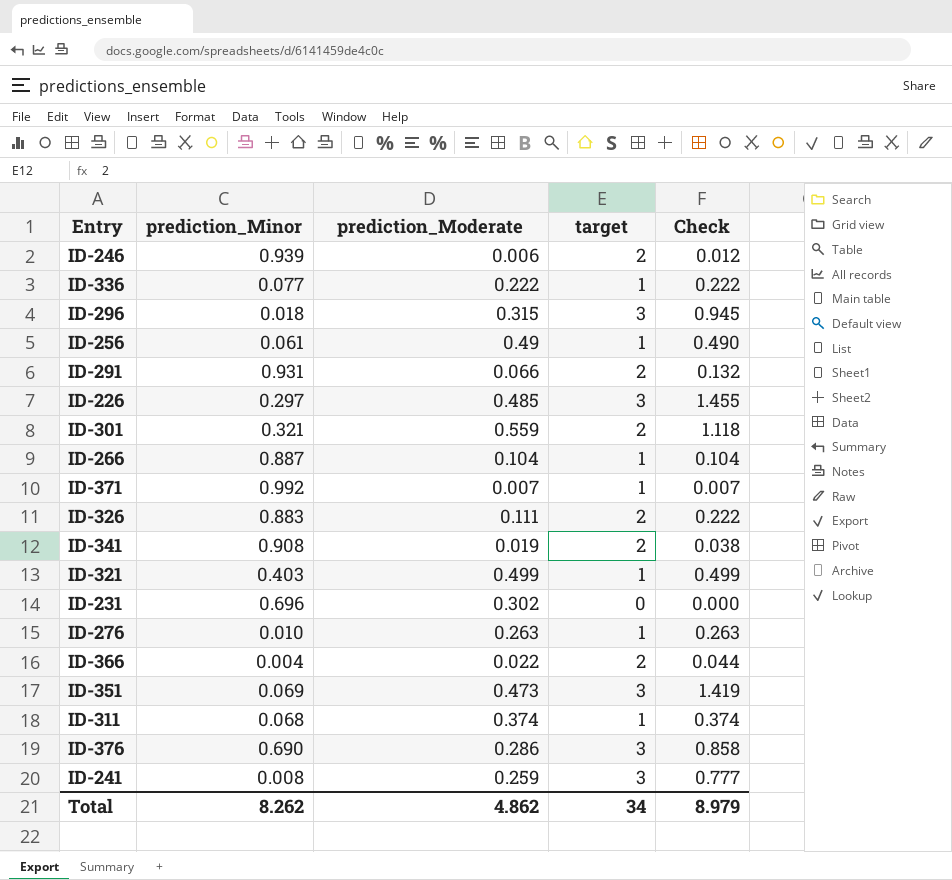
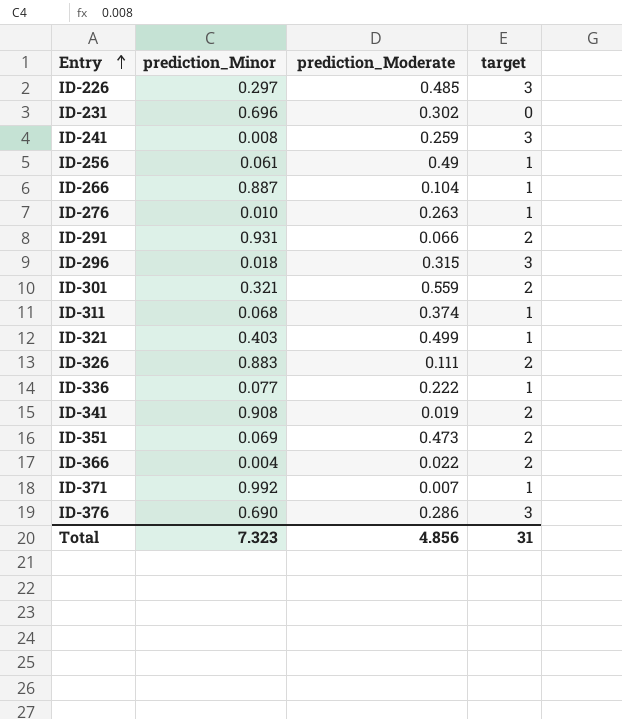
row order: none -> Entry ascending
column Check | formula: [prediction_Moderate] * [target] -> none
row ID-246: 0.939 | 0.006 | 2 | 0.012 -> none
ID-351 | target: 3 -> 2
Total | prediction_Minor: 8.262 -> 7.323
Total | prediction_Moderate: 4.862 -> 4.856
Total | target: 34 -> 31

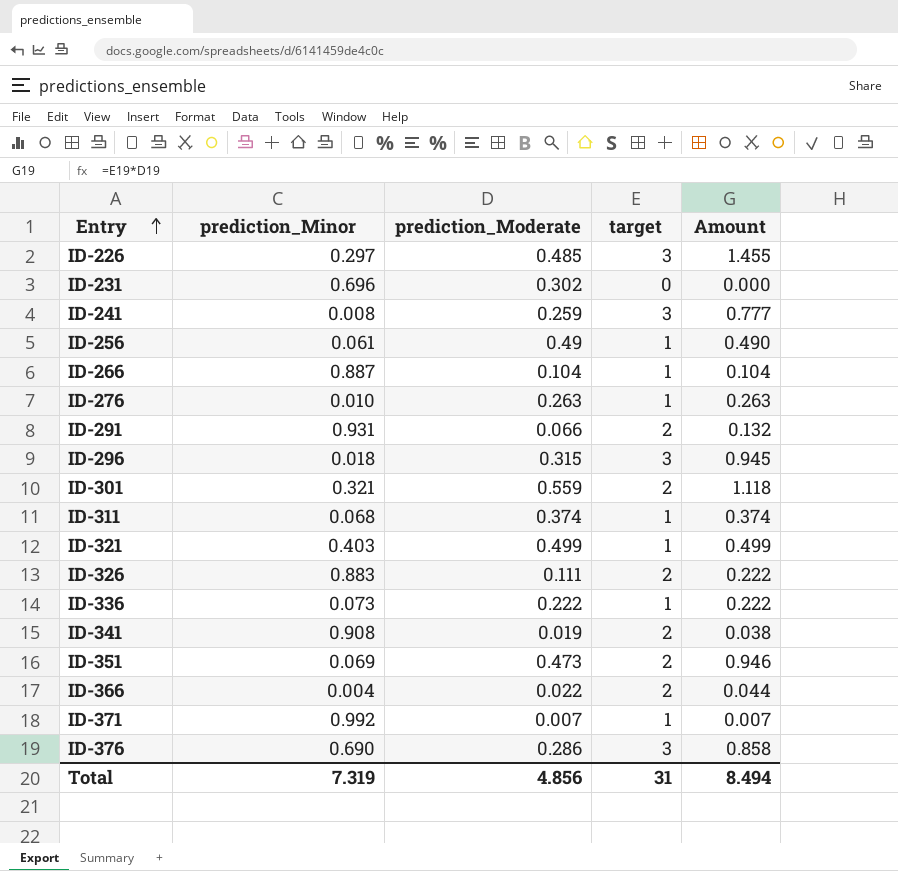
column Amount | formula: none -> [prediction_Moderate] * [target]
ID-336 | prediction_Minor: 0.077 -> 0.073
Total | prediction_Minor: 7.323 -> 7.319

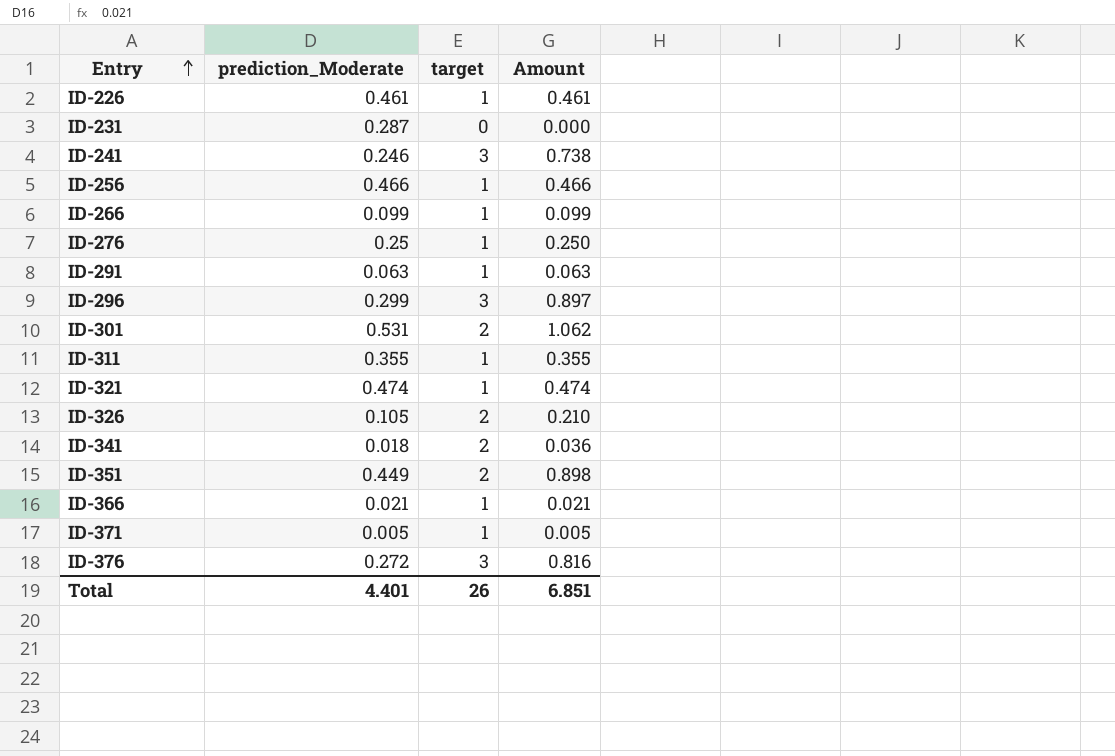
column prediction_Minor | position: 2 -> none
row ID-336: 0.073 | 0.222 | 1 | 0.222 -> none
ID-226 | prediction_Moderate: 0.485 -> 0.461
ID-226 | target: 3 -> 1
ID-226 | Amount: 1.455 -> 0.461
ID-231 | prediction_Moderate: 0.302 -> 0.287
ID-241 | prediction_Moderate: 0.259 -> 0.246
ID-241 | Amount: 0.777 -> 0.738
ID-256 | prediction_Moderate: 0.49 -> 0.466
ID-256 | Amount: 0.490 -> 0.466
ID-266 | prediction_Moderate: 0.104 -> 0.099
ID-266 | Amount: 0.104 -> 0.099
ID-276 | prediction_Moderate: 0.263 -> 0.25
ID-276 | Amount: 0.263 -> 0.250
ID-291 | prediction_Moderate: 0.066 -> 0.063
ID-291 | target: 2 -> 1
ID-291 | Amount: 0.132 -> 0.063
ID-296 | prediction_Moderate: 0.315 -> 0.299
ID-296 | Amount: 0.945 -> 0.897
ID-301 | prediction_Moderate: 0.559 -> 0.531
ID-301 | Amount: 1.118 -> 1.062
ID-311 | prediction_Moderate: 0.374 -> 0.355
ID-311 | Amount: 0.374 -> 0.355
ID-321 | prediction_Moderate: 0.499 -> 0.474
ID-321 | Amount: 0.499 -> 0.474
ID-326 | prediction_Moderate: 0.111 -> 0.105
ID-326 | Amount: 0.222 -> 0.210
ID-341 | prediction_Moderate: 0.019 -> 0.018
ID-341 | Amount: 0.038 -> 0.036
ID-351 | prediction_Moderate: 0.473 -> 0.449
ID-351 | Amount: 0.946 -> 0.898
ID-366 | prediction_Moderate: 0.022 -> 0.021
ID-366 | target: 2 -> 1
ID-366 | Amount: 0.044 -> 0.021
ID-371 | prediction_Moderate: 0.007 -> 0.005
ID-371 | Amount: 0.007 -> 0.005
ID-376 | prediction_Moderate: 0.286 -> 0.272
ID-376 | Amount: 0.858 -> 0.816
Total | prediction_Moderate: 4.856 -> 4.401
Total | target: 31 -> 26
Total | Amount: 8.494 -> 6.851

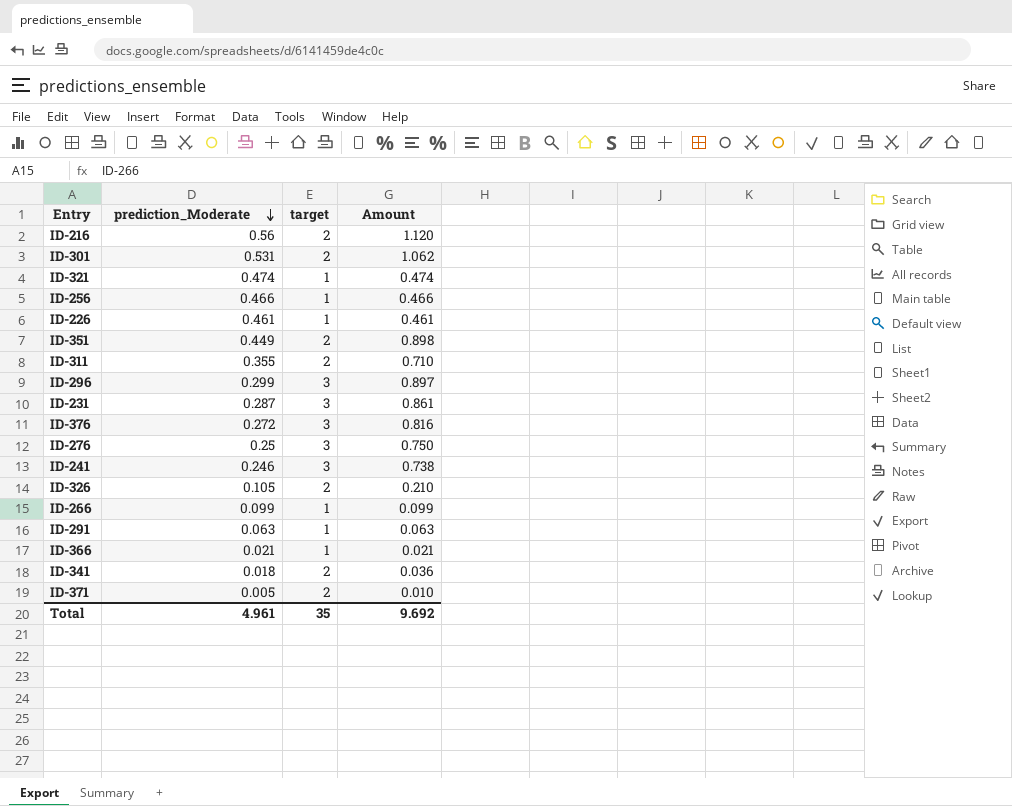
row order: Entry ascending -> prediction_Moderate descending
row ID-216: none -> 0.56 | 2 | 1.120
ID-311 | target: 1 -> 2
ID-311 | Amount: 0.355 -> 0.710
ID-231 | target: 0 -> 3
ID-231 | Amount: 0.000 -> 0.861
ID-276 | target: 1 -> 3
ID-276 | Amount: 0.250 -> 0.750
ID-371 | target: 1 -> 2
ID-371 | Amount: 0.005 -> 0.010
Total | prediction_Moderate: 4.401 -> 4.961
Total | target: 26 -> 35
Total | Amount: 6.851 -> 9.692

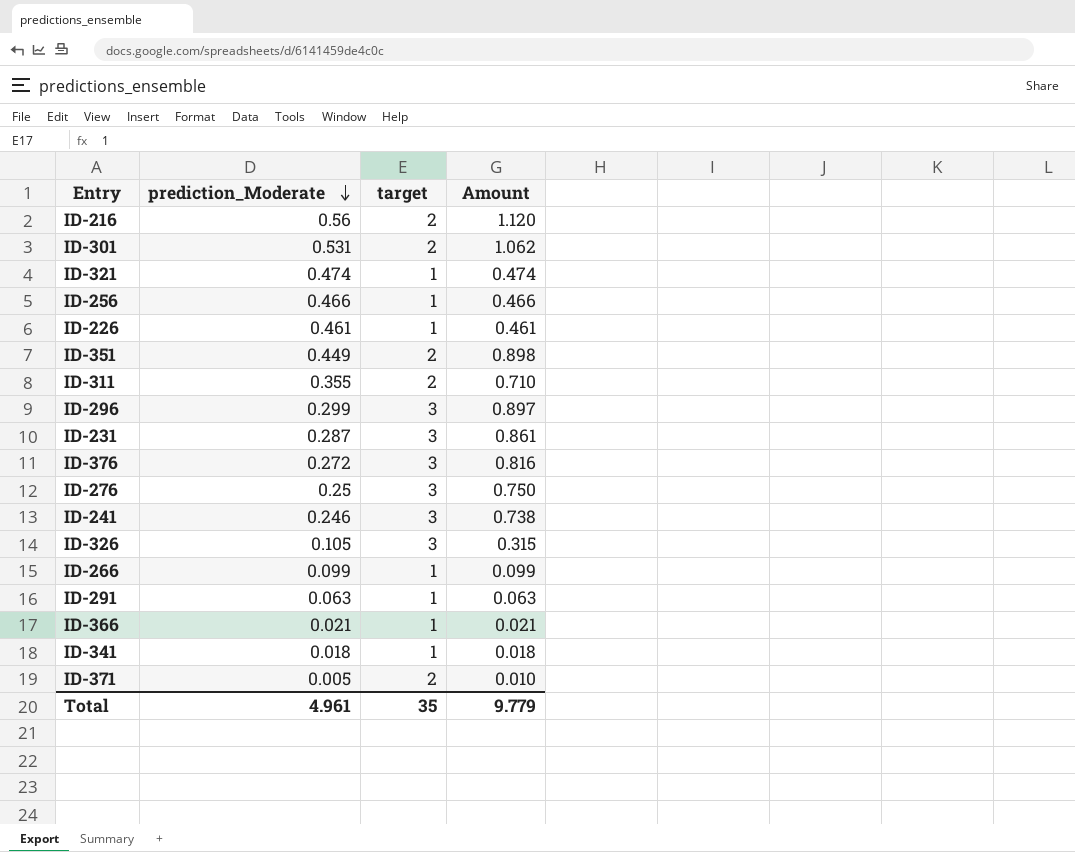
ID-326 | target: 2 -> 3
ID-326 | Amount: 0.210 -> 0.315
ID-341 | target: 2 -> 1
ID-341 | Amount: 0.036 -> 0.018
Total | Amount: 9.692 -> 9.779

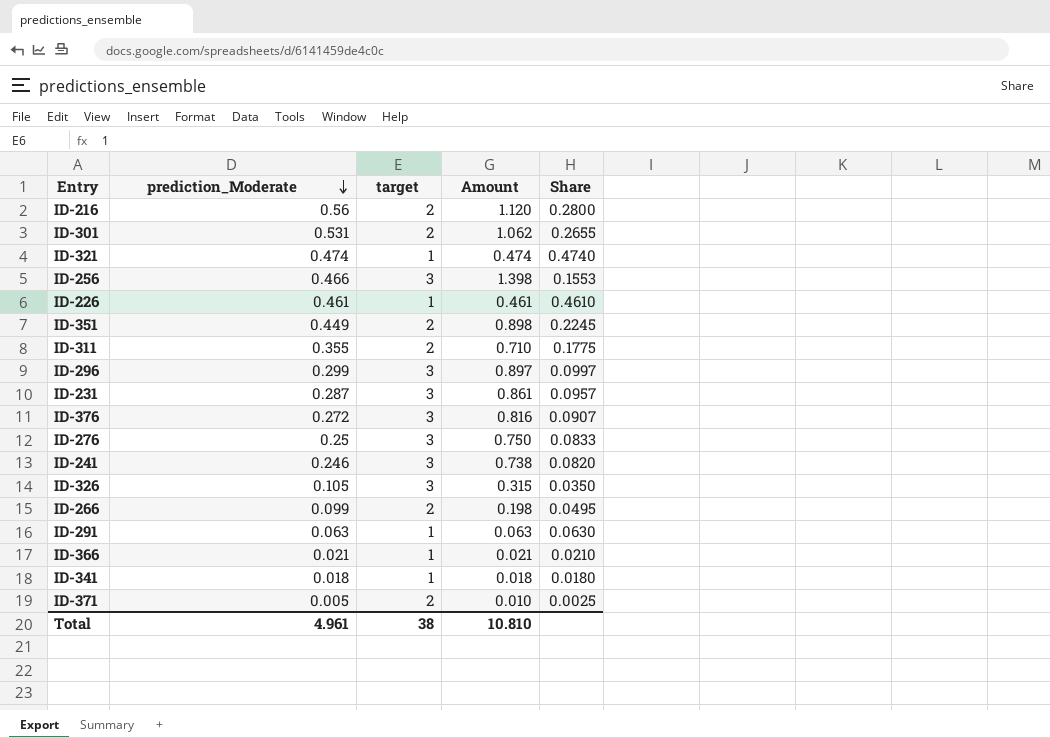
column Share | formula: none -> [prediction_Moderate] / [target]
ID-256 | target: 1 -> 3
ID-256 | Amount: 0.466 -> 1.398
ID-266 | target: 1 -> 2
ID-266 | Amount: 0.099 -> 0.198
Total | target: 35 -> 38
Total | Amount: 9.779 -> 10.810

